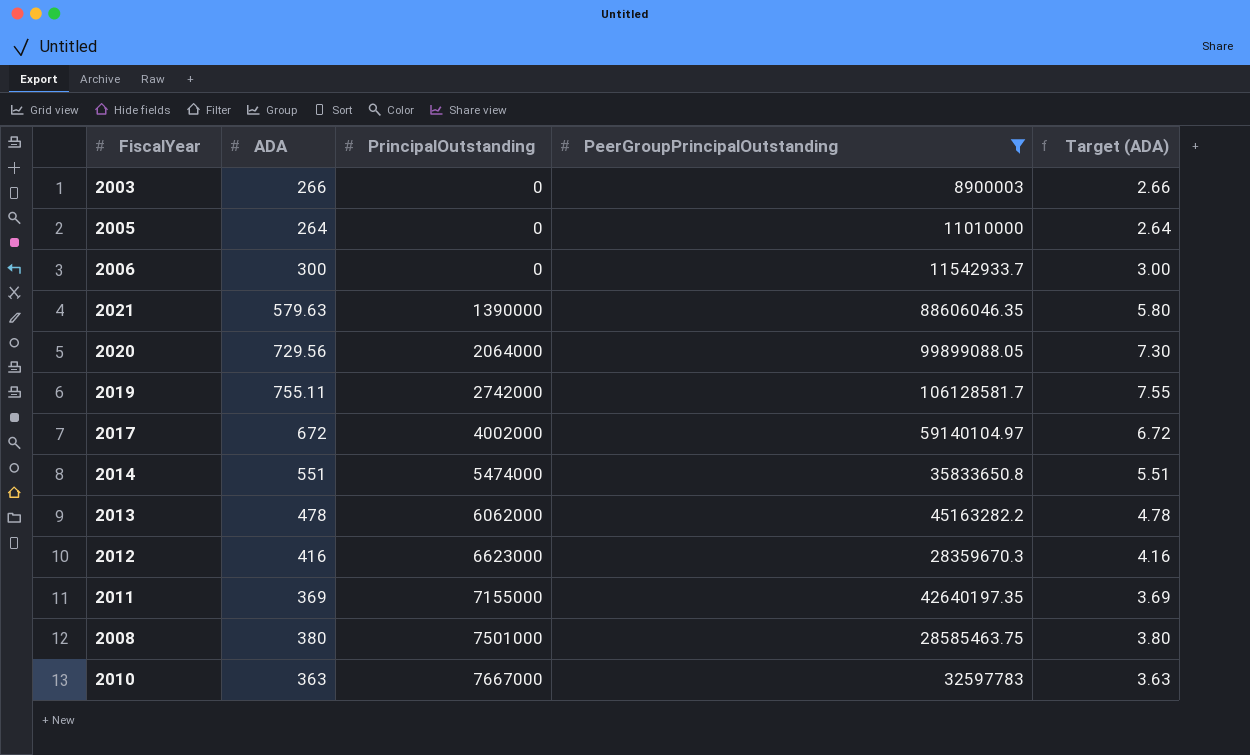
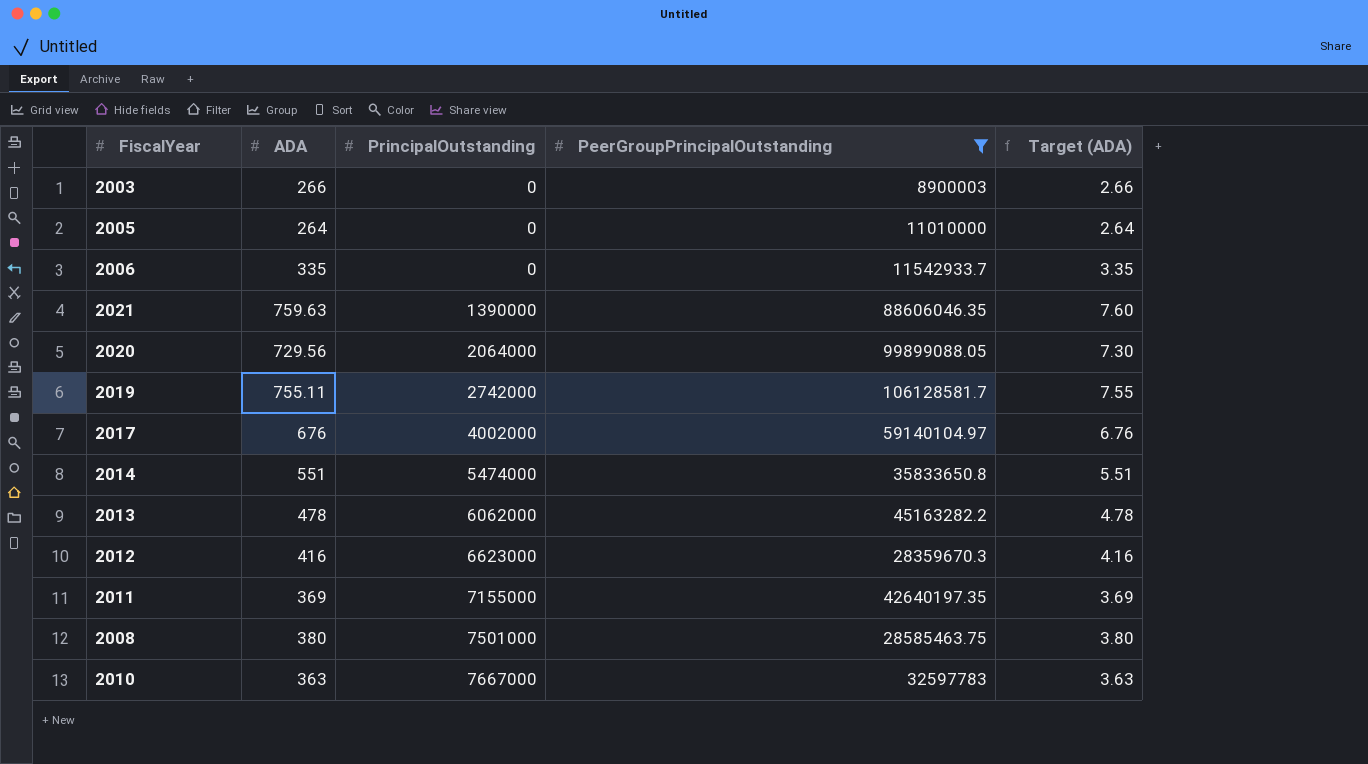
2006 | ADA: 300 -> 335
2006 | Target (ADA): 3.00 -> 3.35
2021 | ADA: 579.63 -> 759.63
2021 | Target (ADA): 5.80 -> 7.60
2017 | ADA: 672 -> 676
2017 | Target (ADA): 6.72 -> 6.76

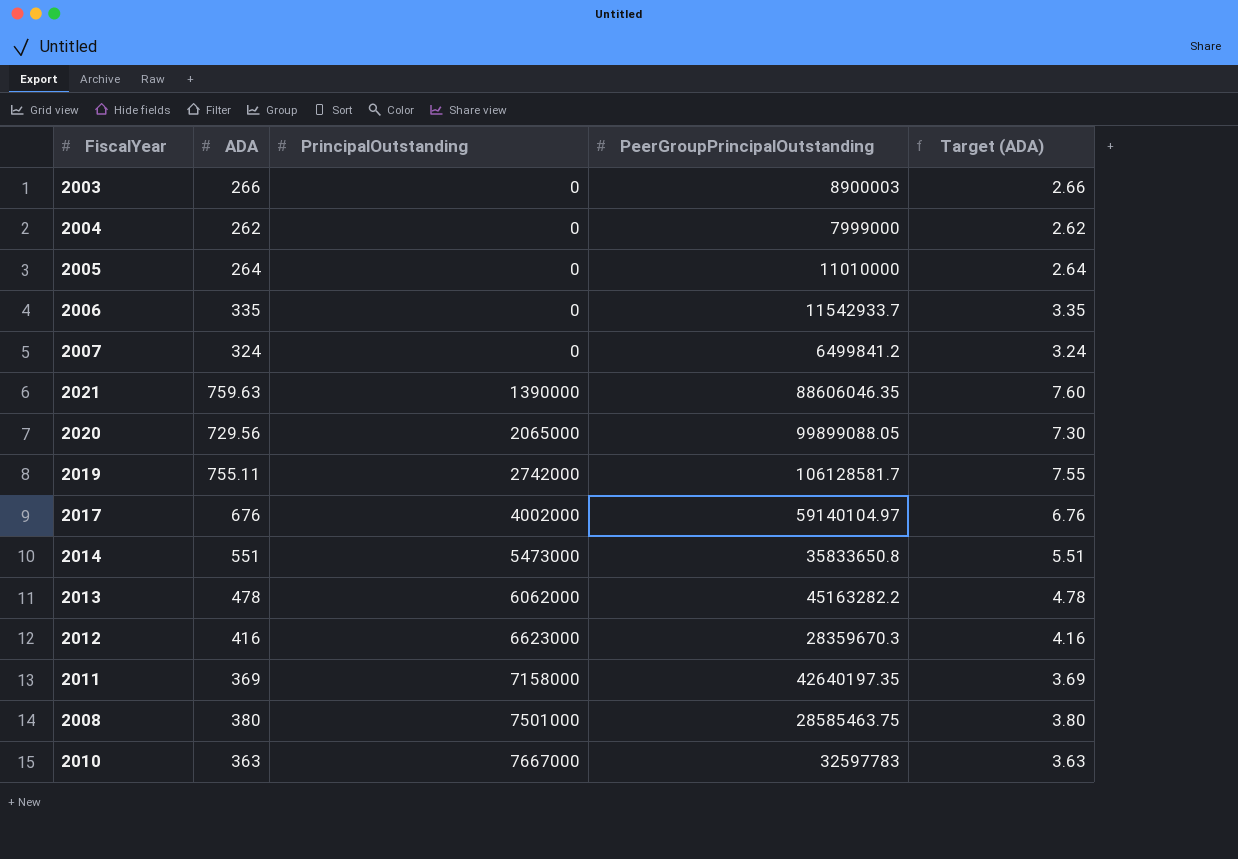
filter: PeerGroupPrincipalOutstanding >= 8900003 -> none
2020 | PrincipalOutstanding: 2064000 -> 2065000
2014 | PrincipalOutstanding: 5474000 -> 5473000
2011 | PrincipalOutstanding: 7155000 -> 7158000

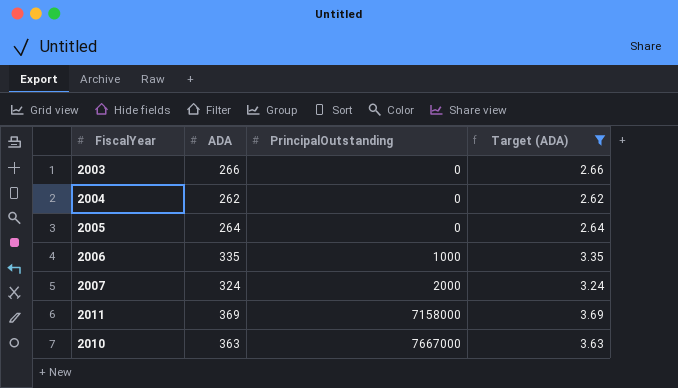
filter: none -> Target (ADA) <= 3.69
column PeerGroupPrincipalOutstanding | position: 4 -> none
2006 | PrincipalOutstanding: 0 -> 1000
2007 | PrincipalOutstanding: 0 -> 2000

